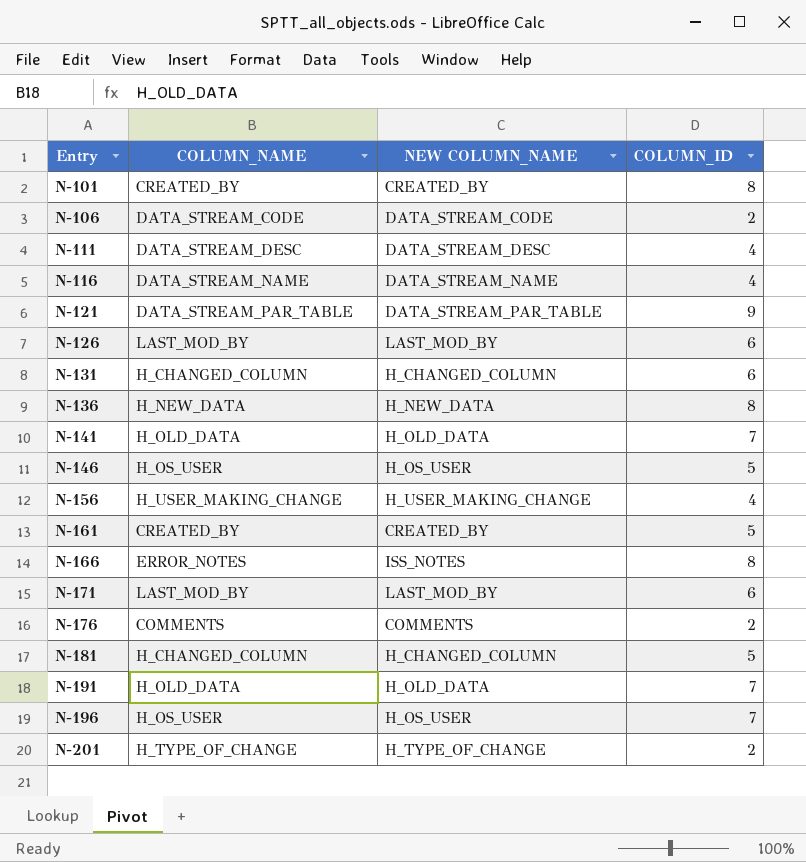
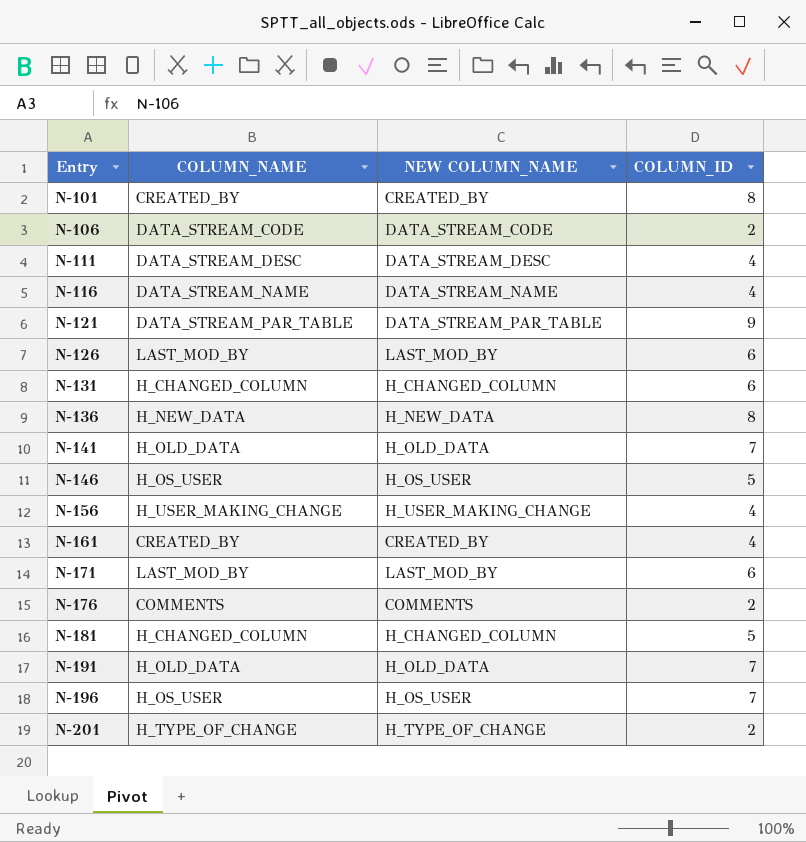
row N-166: ERROR_NOTES | ISS_NOTES | 8 -> none
N-161 | COLUMN_ID: 5 -> 4

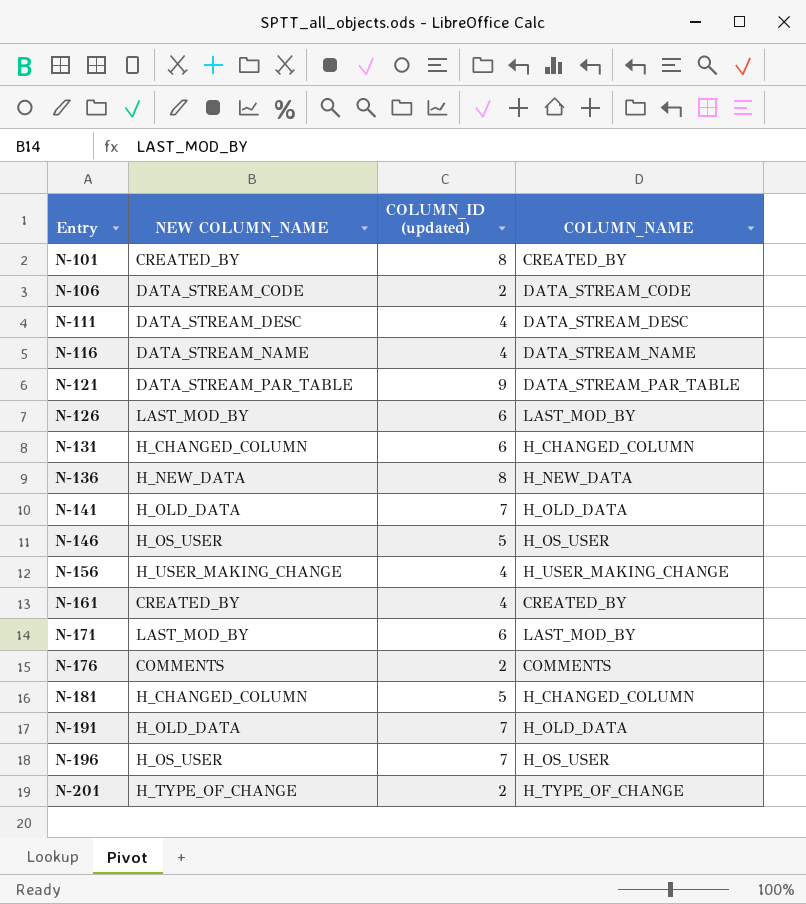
column name: COLUMN_ID -> COLUMN_ID (updated)
column COLUMN_NAME | position: 2 -> 4

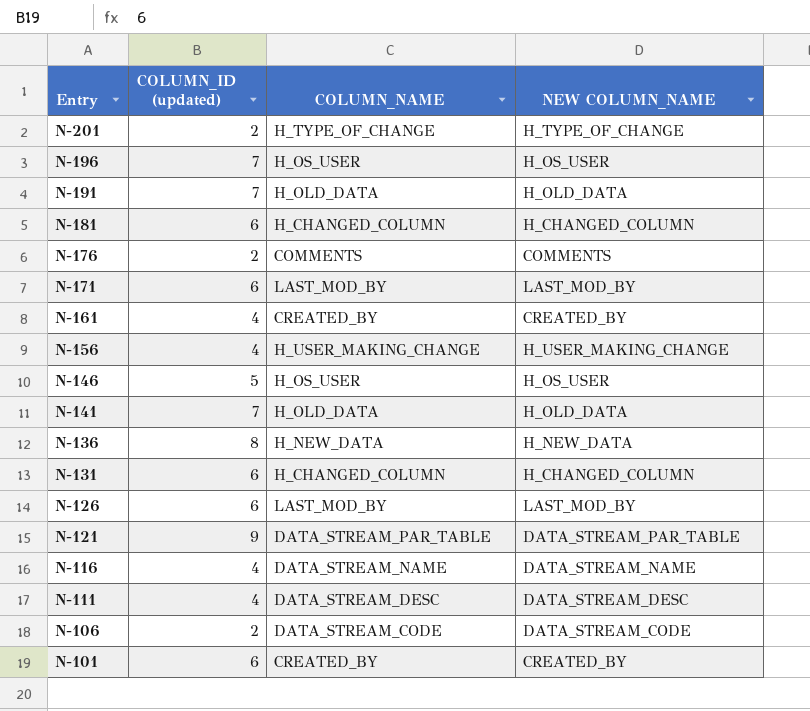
row order: Entry ascending -> Entry descending
column NEW COLUMN_NAME | position: 2 -> 4
N-181 | COLUMN_ID (updated): 5 -> 6
N-101 | COLUMN_ID (updated): 8 -> 6

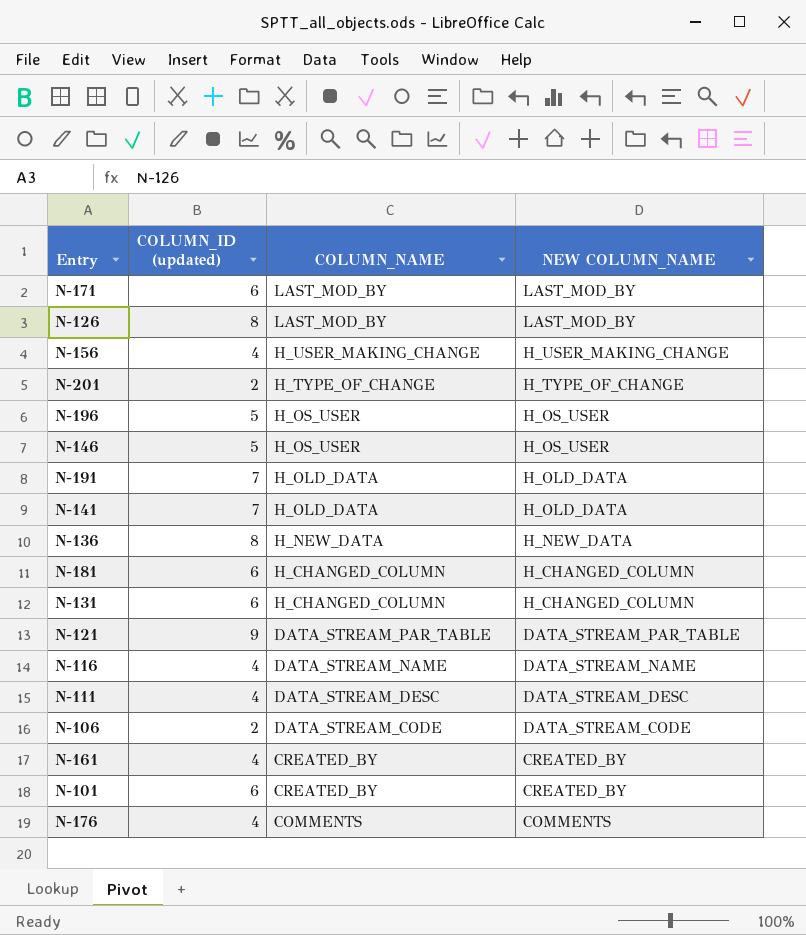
row order: Entry descending -> COLUMN_NAME descending
N-126 | COLUMN_ID (updated): 6 -> 8
N-196 | COLUMN_ID (updated): 7 -> 5
N-176 | COLUMN_ID (updated): 2 -> 4

